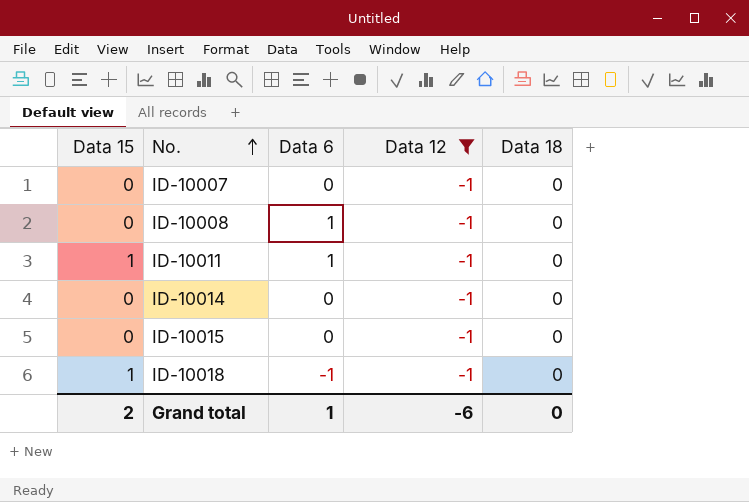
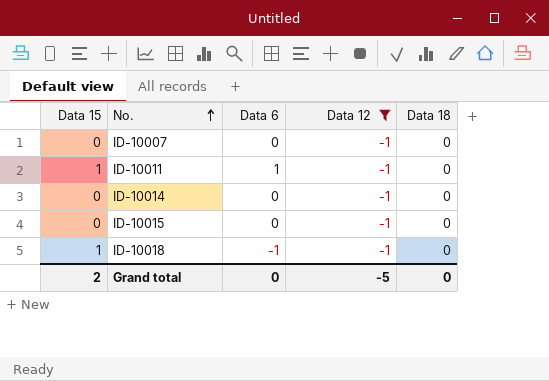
row ID-10008: 0 | 1 | -1 | 0 -> none
Grand total | Data 6: 1 -> 0
Grand total | Data 12: -6 -> -5

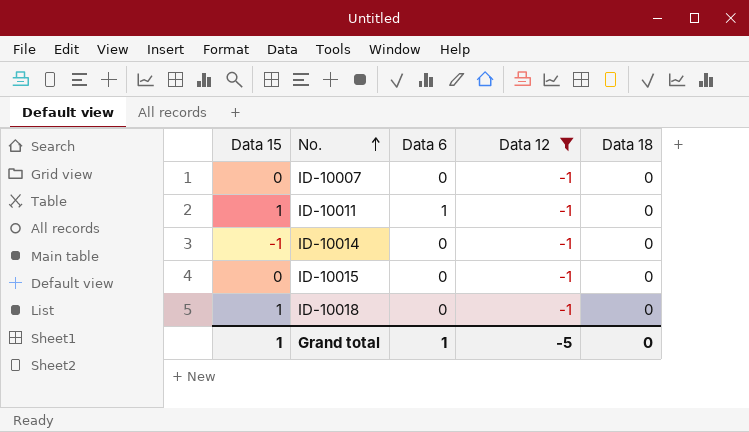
ID-10014 | Data 15: 0 -> -1
ID-10018 | Data 6: -1 -> 0
Grand total | Data 15: 2 -> 1
Grand total | Data 6: 0 -> 1

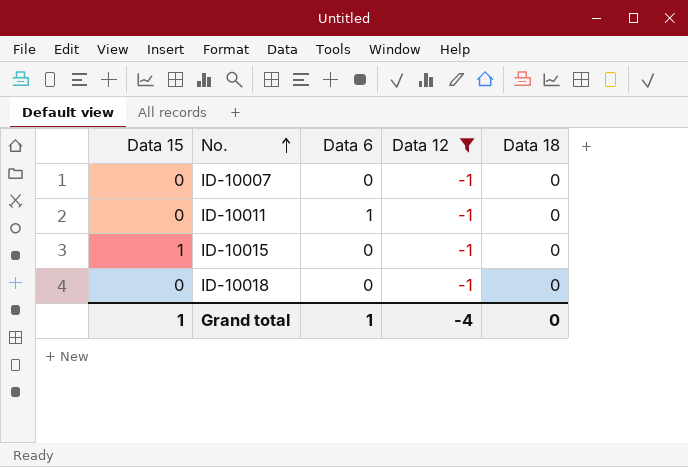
row ID-10014: -1 | 0 | -1 | 0 -> none
ID-10011 | Data 15: 1 -> 0
ID-10015 | Data 15: 0 -> 1
ID-10018 | Data 15: 1 -> 0
Grand total | Data 12: -5 -> -4

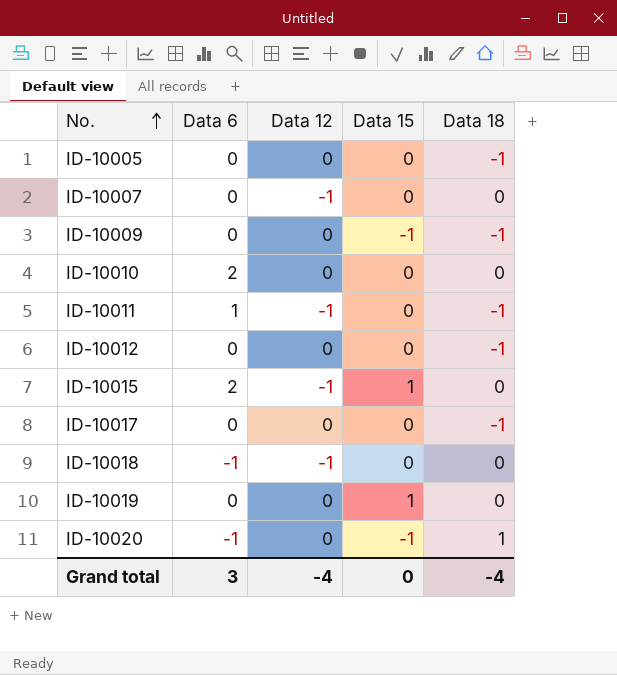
filter: Data 12 = -1 -> none
column Data 15 | position: 1 -> 4
ID-10011 | Data 18: 0 -> -1
ID-10015 | Data 6: 0 -> 2
ID-10018 | Data 6: 0 -> -1
Grand total | Data 6: 1 -> 3
Grand total | Data 15: 1 -> 0
Grand total | Data 18: 0 -> -4

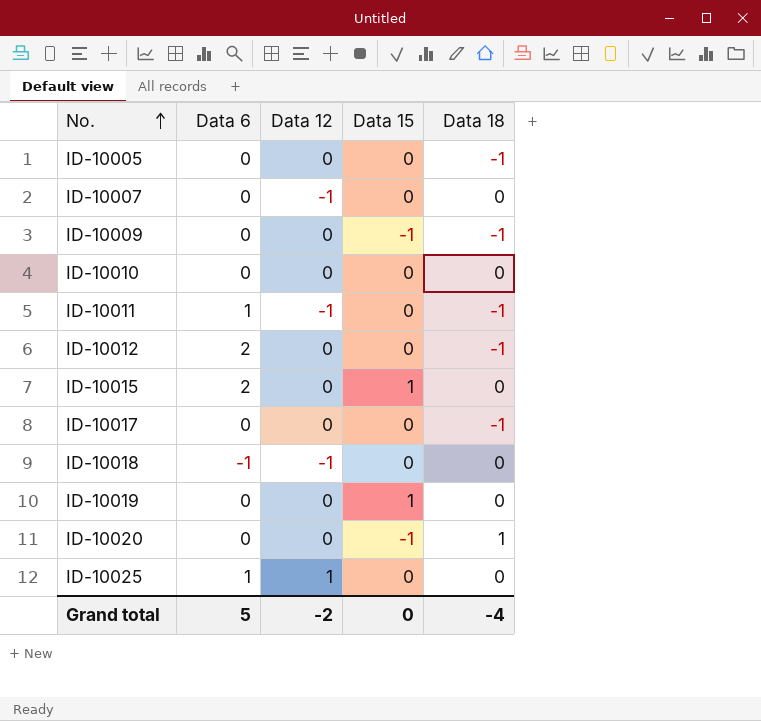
ID-10010 | Data 6: 2 -> 0
ID-10012 | Data 6: 0 -> 2
ID-10015 | Data 12: -1 -> 0
ID-10020 | Data 6: -1 -> 0
row ID-10025: none -> 1 | 1 | 0 | 0
Grand total | Data 6: 3 -> 5
Grand total | Data 12: -4 -> -2

